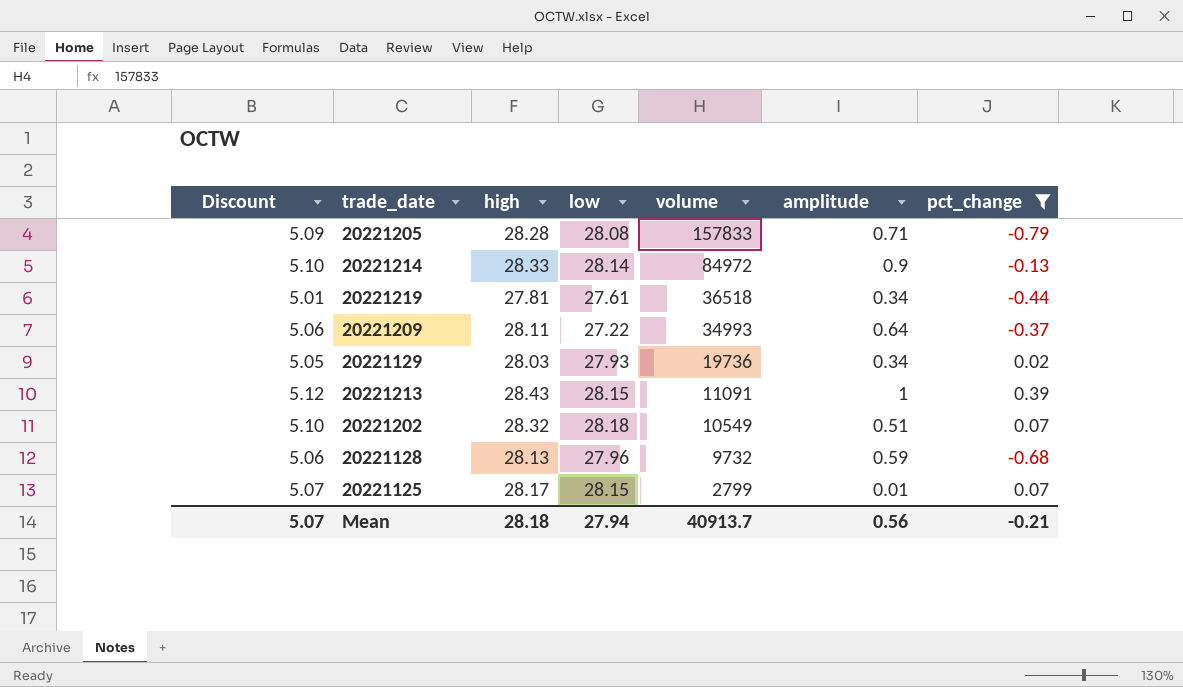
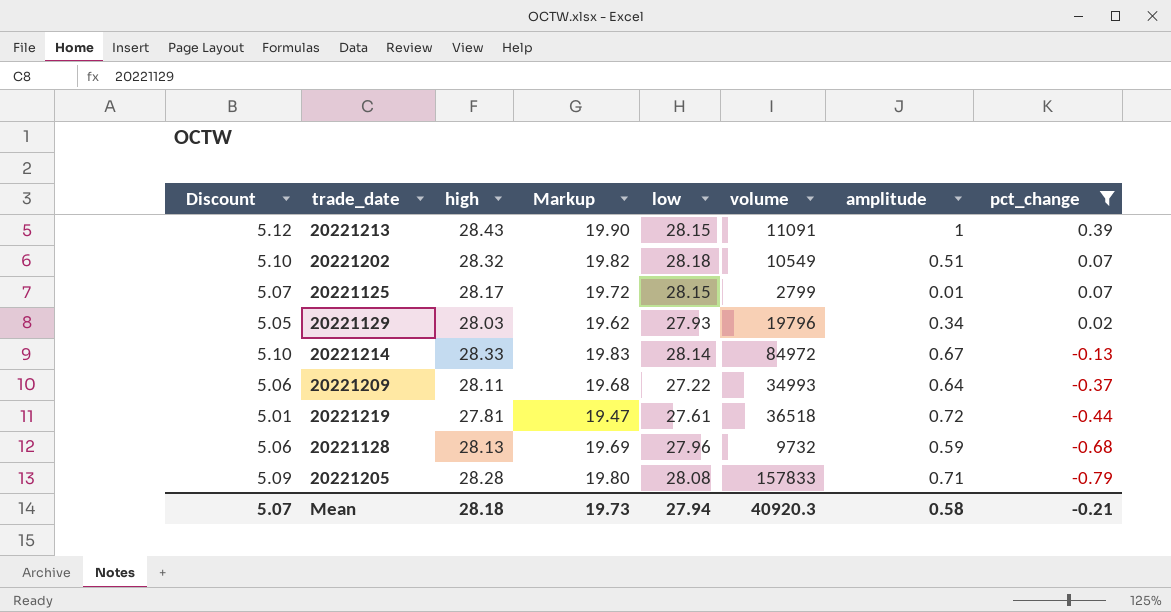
row order: volume descending -> pct_change descending
column Markup | formula: none -> [high] * 0.7
20221129 | volume: 19736 -> 19796
20221214 | amplitude: 0.9 -> 0.67
20221219 | amplitude: 0.34 -> 0.72
Mean | volume: 40913.7 -> 40920.3
Mean | amplitude: 0.56 -> 0.58

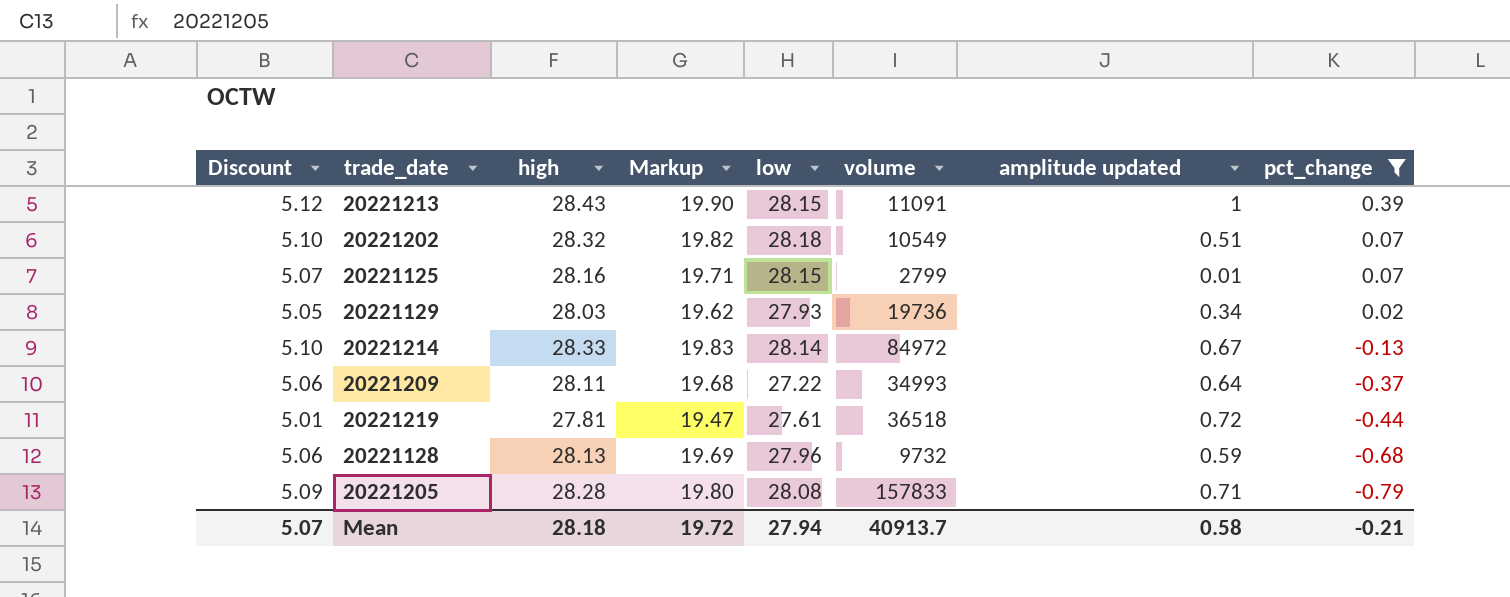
column name: amplitude -> amplitude updated
20221125 | high: 28.17 -> 28.16
20221125 | Markup: 19.72 -> 19.71
20221129 | volume: 19796 -> 19736
Mean | Markup: 19.73 -> 19.72
Mean | volume: 40920.3 -> 40913.7

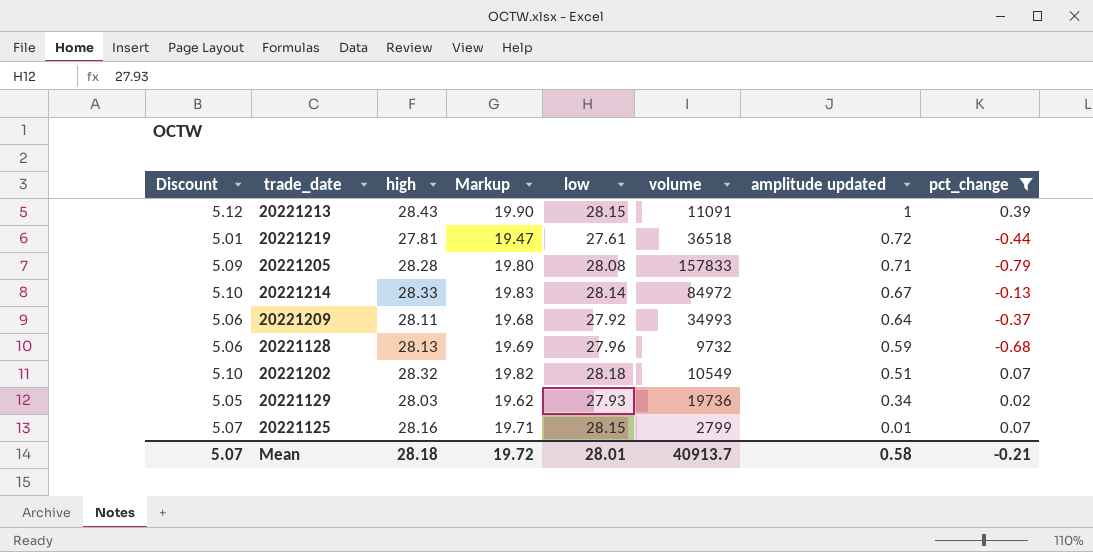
row order: pct_change descending -> amplitude updated descending
20221209 | low: 27.22 -> 27.92
Mean | low: 27.94 -> 28.01

